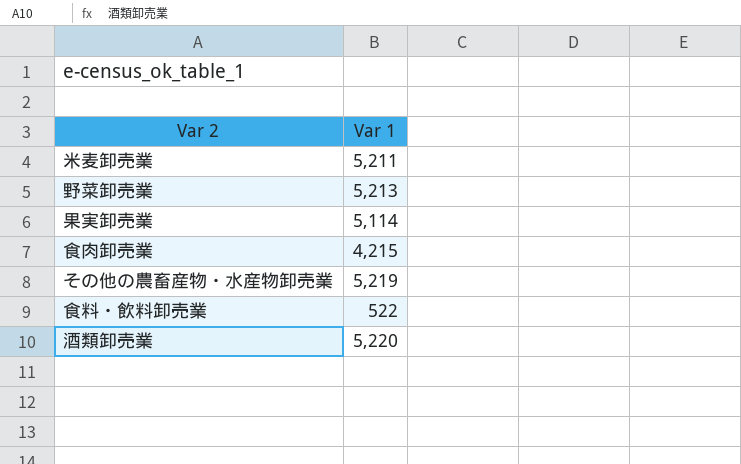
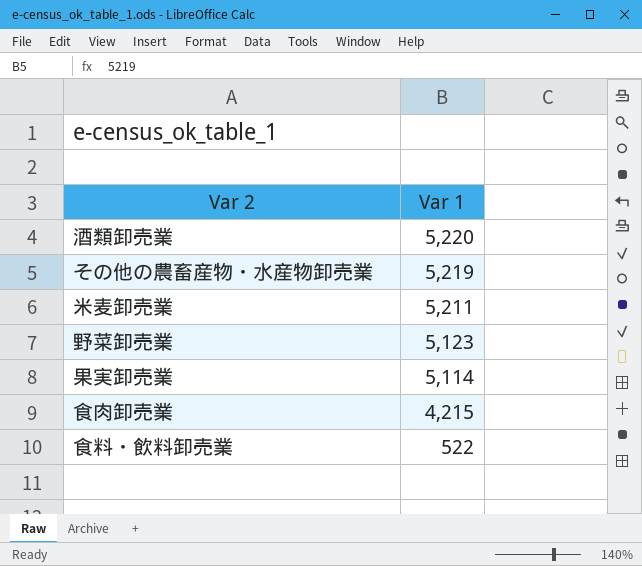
row order: none -> Var 1 descending
野菜卸売業 | Var 1: 5,213 -> 5,123

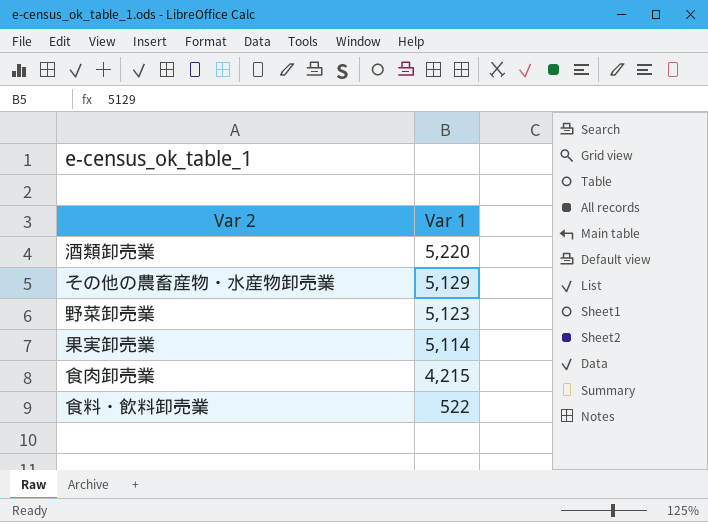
row 米麦卸売業: 5,211 -> none
その他の農畜産物・水産物卸売業 | Var 1: 5,219 -> 5,129

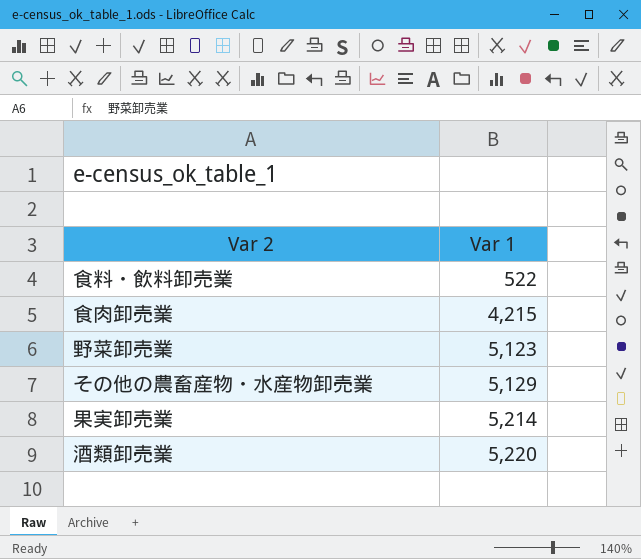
row order: Var 1 descending -> Var 1 ascending
果実卸売業 | Var 1: 5,114 -> 5,214

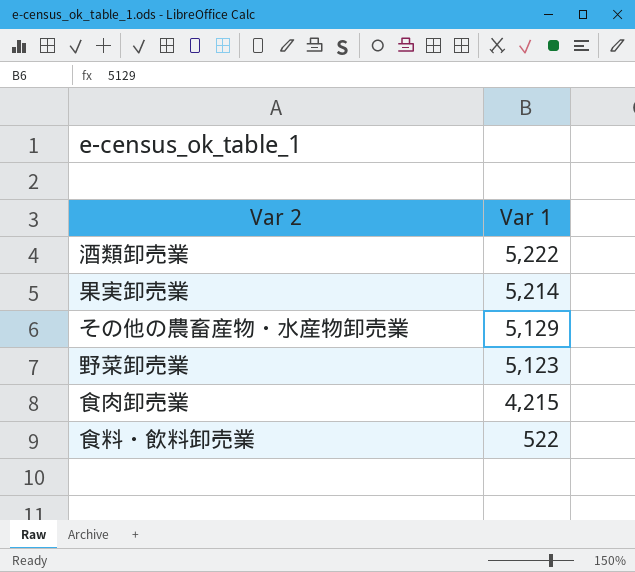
row order: Var 1 ascending -> Var 1 descending
酒類卸売業 | Var 1: 5,220 -> 5,222

